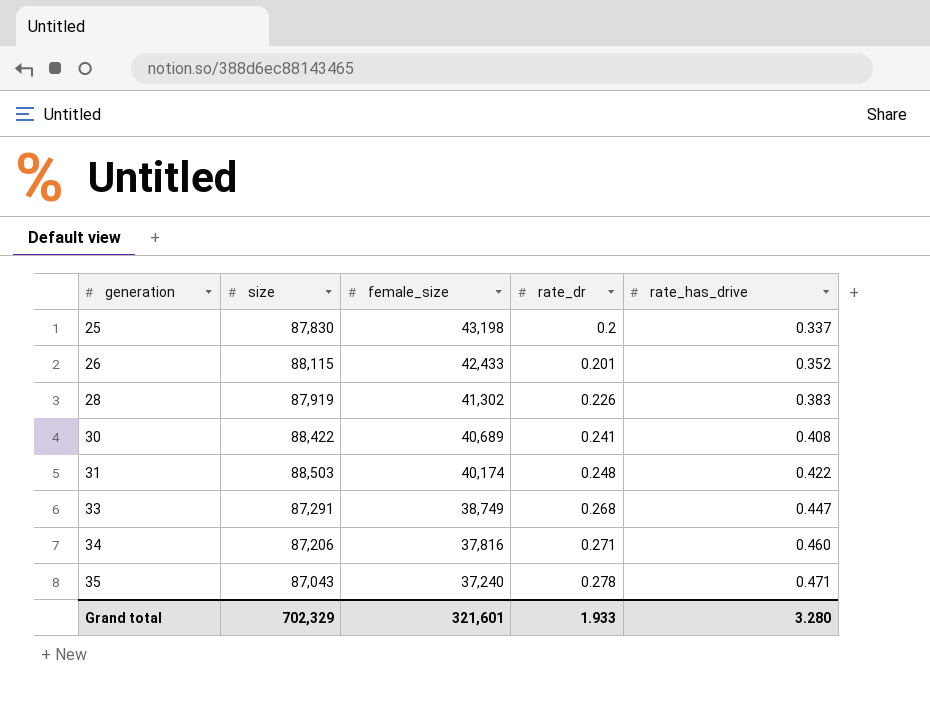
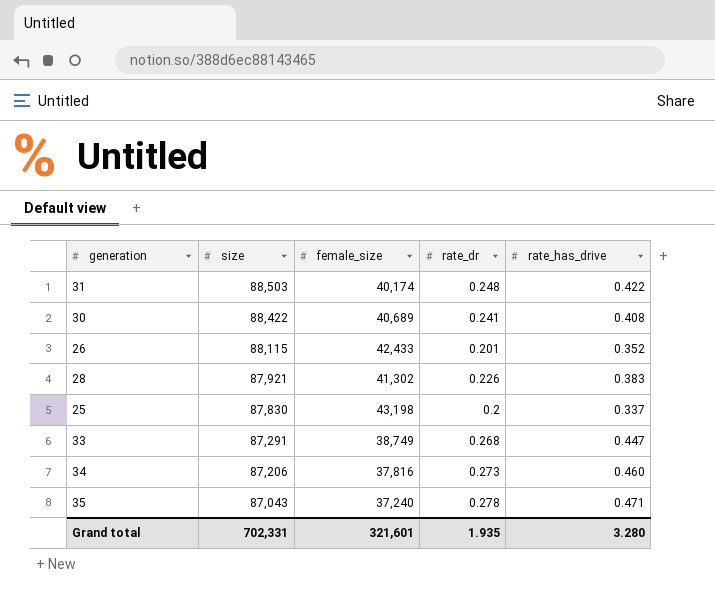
row order: generation ascending -> size descending
28 | size: 87,919 -> 87,921
34 | rate_dr: 0.271 -> 0.273
Grand total | size: 702,329 -> 702,331
Grand total | rate_dr: 1.933 -> 1.935

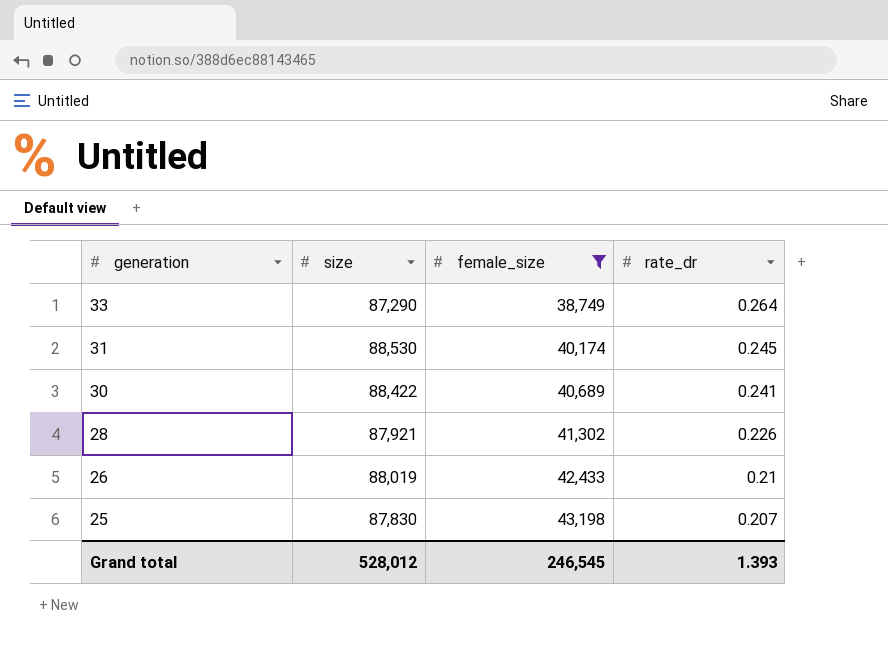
filter: none -> female_size >= 38,749
row order: size descending -> generation descending
column rate_has_drive | position: 5 -> none
33 | size: 87,291 -> 87,290
33 | rate_dr: 0.268 -> 0.264
31 | size: 88,503 -> 88,530
31 | rate_dr: 0.248 -> 0.245
26 | size: 88,115 -> 88,019
26 | rate_dr: 0.201 -> 0.21
25 | rate_dr: 0.2 -> 0.207
Grand total | size: 702,331 -> 528,012
Grand total | female_size: 321,601 -> 246,545
Grand total | rate_dr: 1.935 -> 1.393

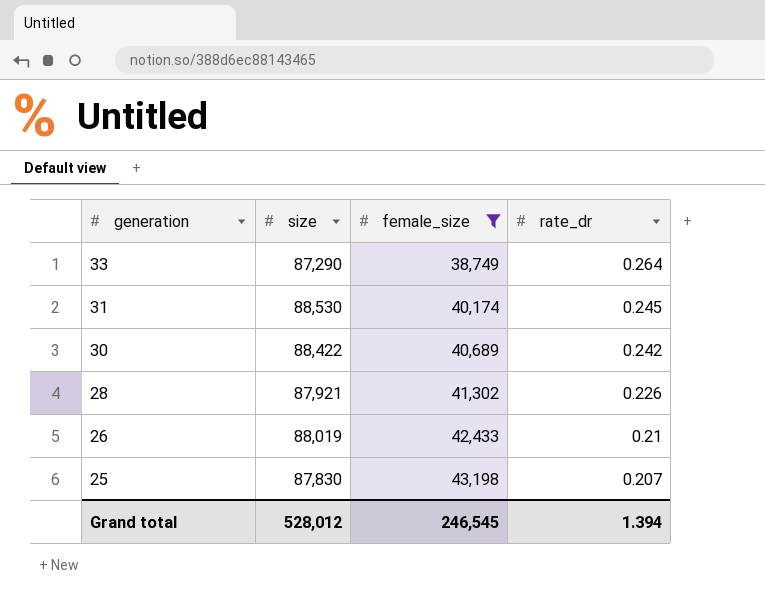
30 | rate_dr: 0.241 -> 0.242
Grand total | rate_dr: 1.393 -> 1.394

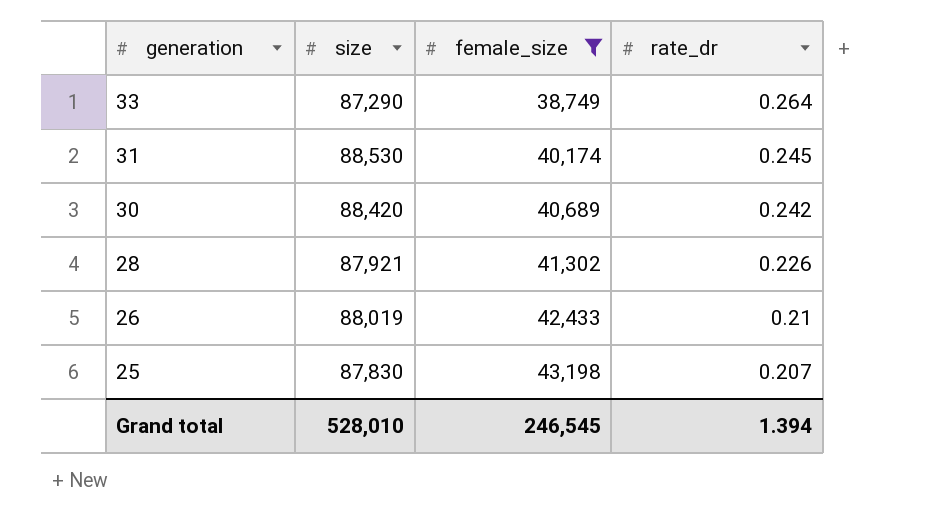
30 | size: 88,422 -> 88,420
Grand total | size: 528,012 -> 528,010

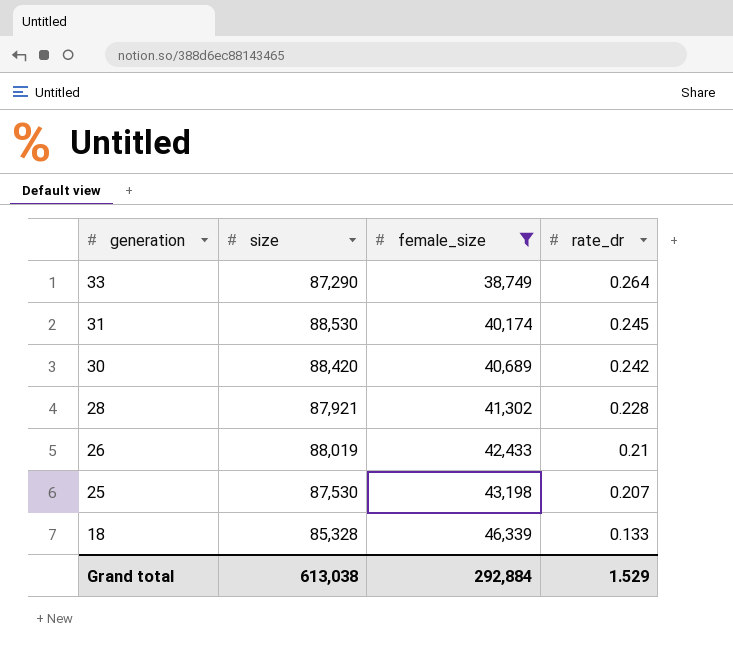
28 | rate_dr: 0.226 -> 0.228
25 | size: 87,830 -> 87,530
row 18: none -> 85,328 | 46,339 | 0.133
Grand total | size: 528,010 -> 613,038
Grand total | female_size: 246,545 -> 292,884
Grand total | rate_dr: 1.394 -> 1.529

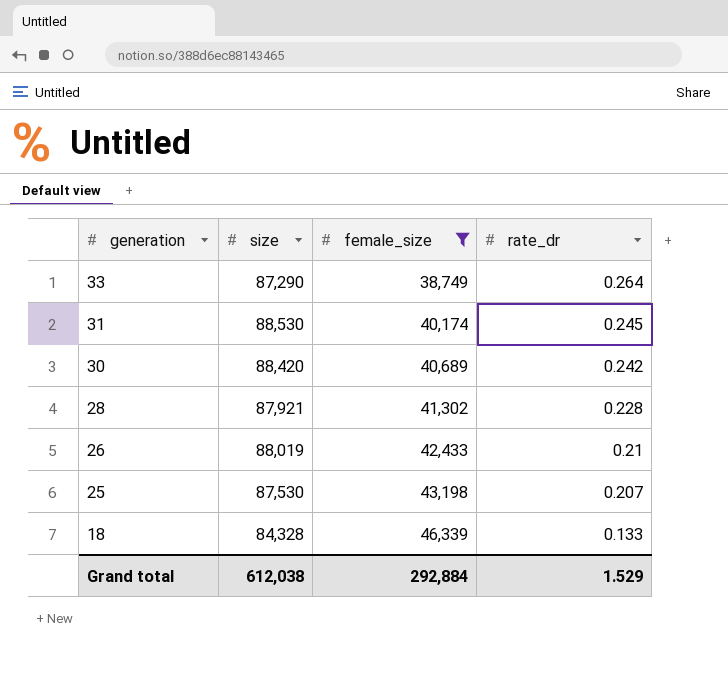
18 | size: 85,328 -> 84,328
Grand total | size: 613,038 -> 612,038

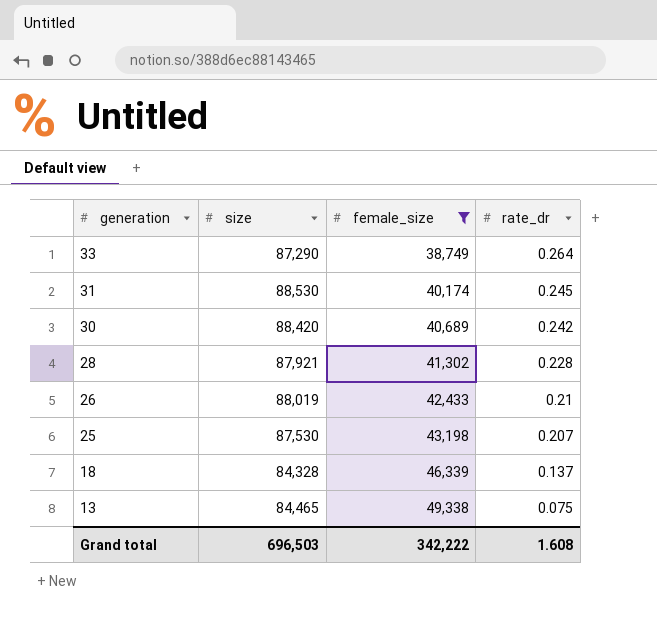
18 | rate_dr: 0.133 -> 0.137
row 13: none -> 84,465 | 49,338 | 0.075
Grand total | size: 612,038 -> 696,503
Grand total | female_size: 292,884 -> 342,222
Grand total | rate_dr: 1.529 -> 1.608

